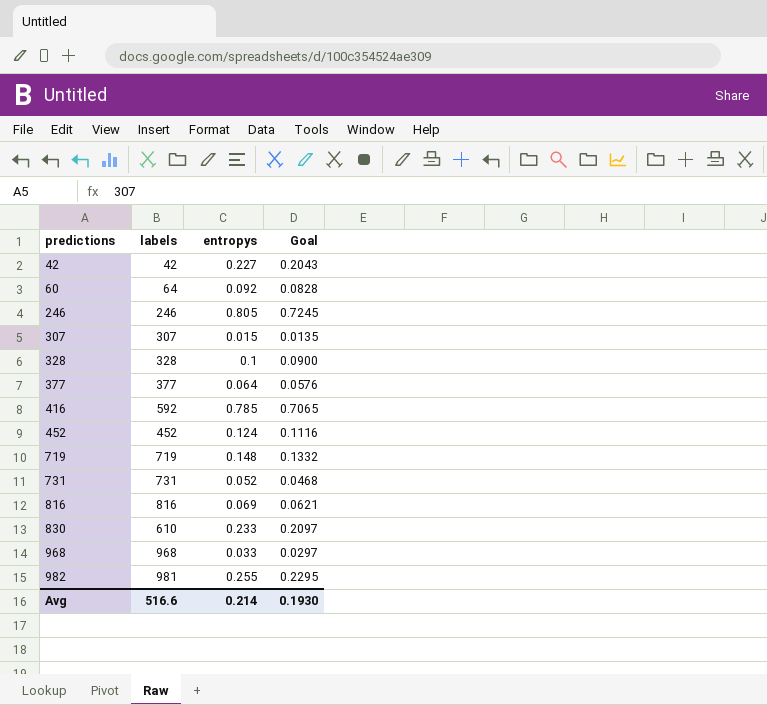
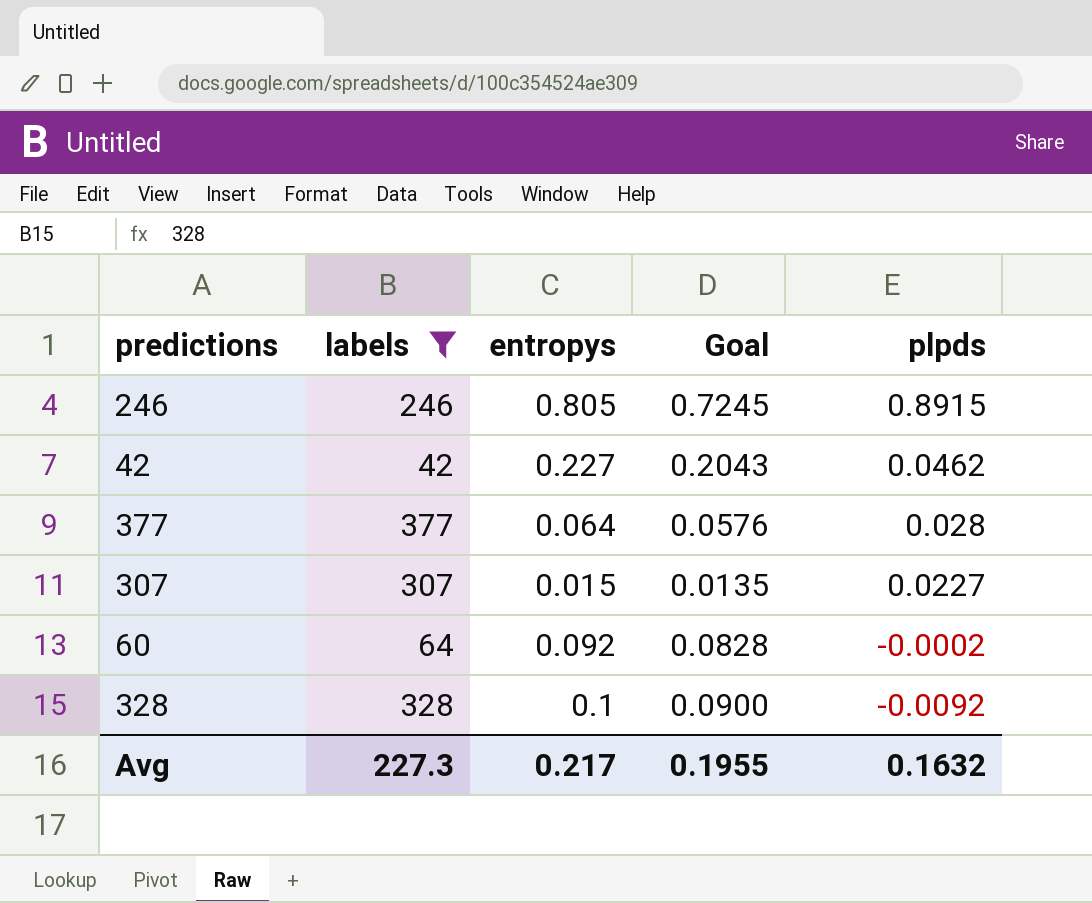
filter: none -> labels <= 377
row order: predictions ascending -> plpds descending
column plpds | position: none -> 5
Avg | labels: 516.6 -> 227.3
Avg | entropys: 0.214 -> 0.217
Avg | Goal: 0.1930 -> 0.1955

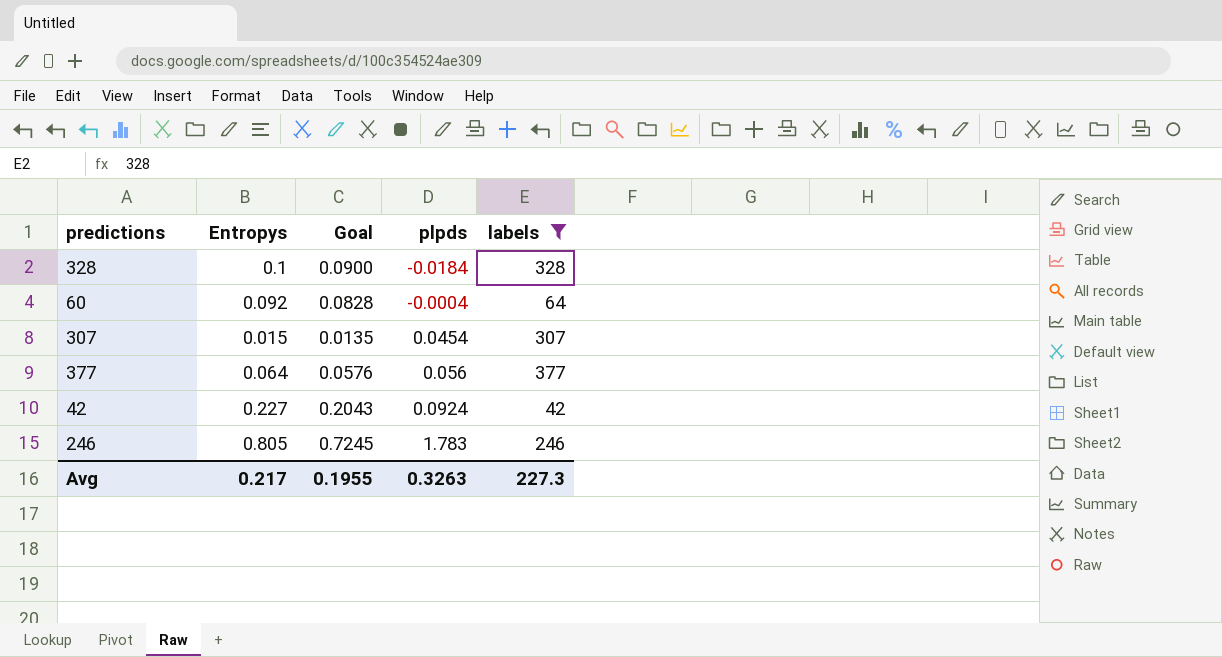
row order: plpds descending -> plpds ascending
column name: entropys -> Entropys
column labels | position: 2 -> 5
328 | plpds: -0.0092 -> -0.0184
60 | plpds: -0.0002 -> -0.0004
307 | plpds: 0.0227 -> 0.0454
377 | plpds: 0.028 -> 0.056
42 | plpds: 0.0462 -> 0.0924
246 | plpds: 0.8915 -> 1.783
Avg | plpds: 0.1632 -> 0.3263

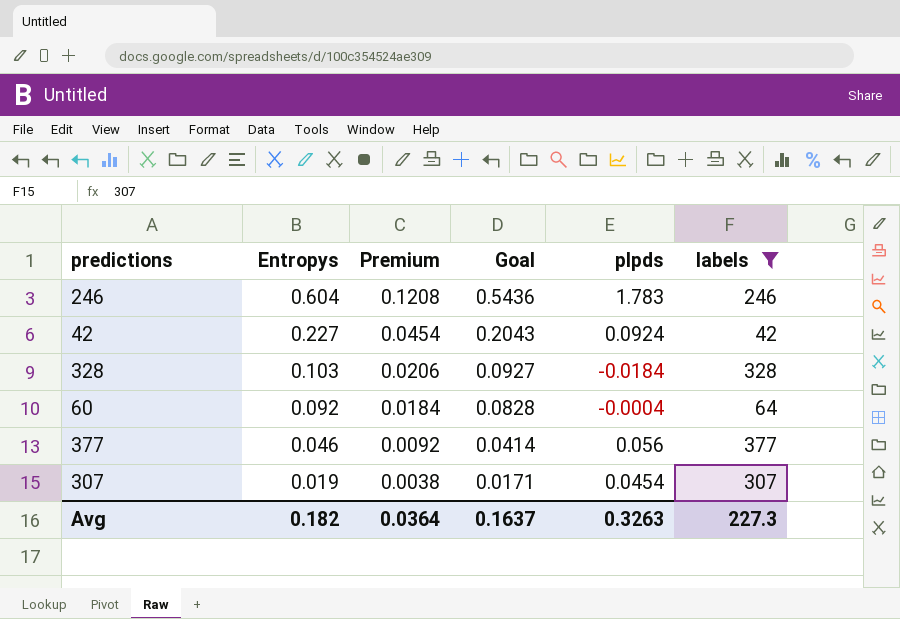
row order: plpds ascending -> Entropys descending
column Premium | formula: none -> [Entropys] * 0.2
246 | Entropys: 0.805 -> 0.604
246 | Goal: 0.7245 -> 0.5436
328 | Entropys: 0.1 -> 0.103
328 | Goal: 0.0900 -> 0.0927
377 | Entropys: 0.064 -> 0.046
377 | Goal: 0.0576 -> 0.0414
307 | Entropys: 0.015 -> 0.019
307 | Goal: 0.0135 -> 0.0171
Avg | Entropys: 0.217 -> 0.182
Avg | Goal: 0.1955 -> 0.1637

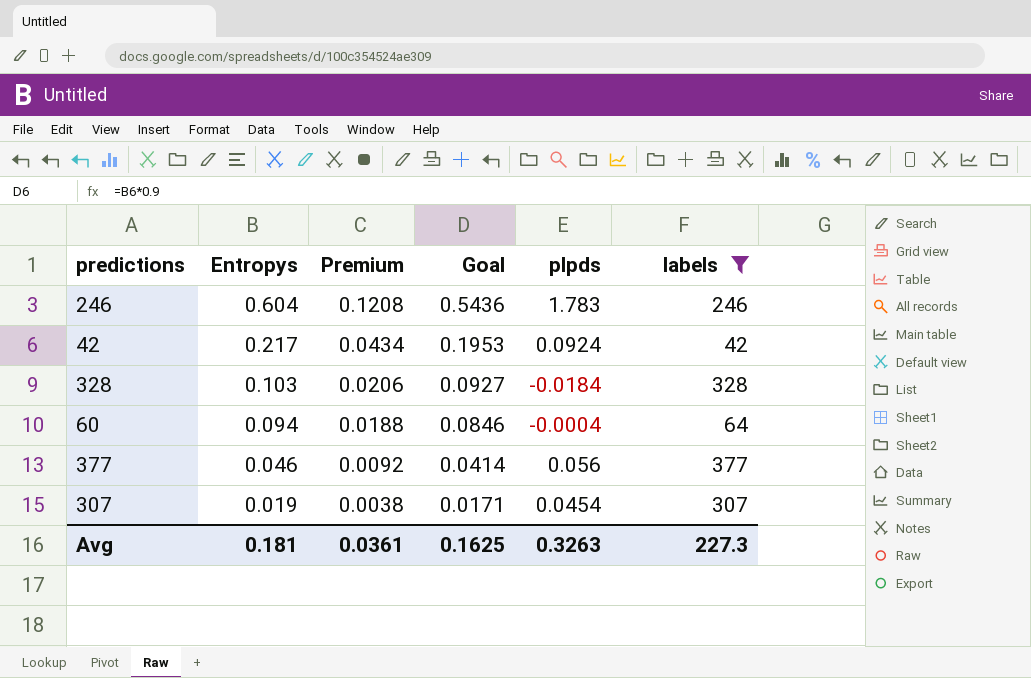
42 | Entropys: 0.227 -> 0.217
42 | Premium: 0.0454 -> 0.0434
42 | Goal: 0.2043 -> 0.1953
60 | Entropys: 0.092 -> 0.094
60 | Premium: 0.0184 -> 0.0188
60 | Goal: 0.0828 -> 0.0846
Avg | Entropys: 0.182 -> 0.181
Avg | Premium: 0.0364 -> 0.0361
Avg | Goal: 0.1637 -> 0.1625

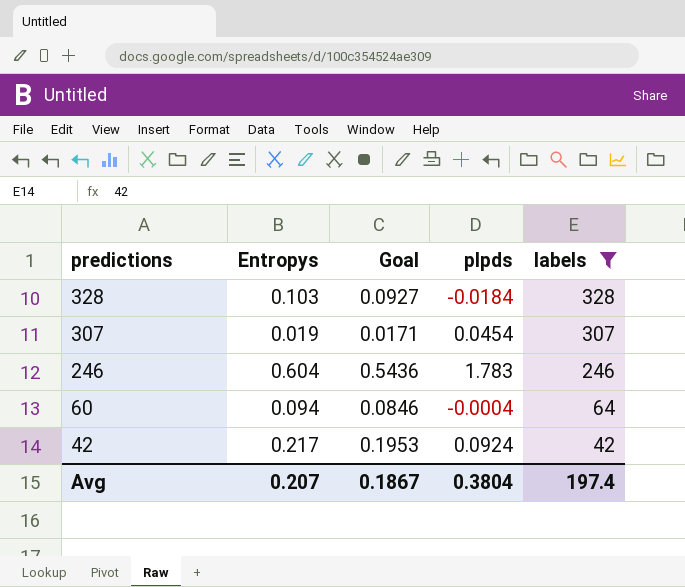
row order: Entropys descending -> predictions descending
column Premium | formula: [Entropys] * 0.2 -> none
row 377: 0.046 | 0.0092 | 0.0414 | 0.056 | 377 -> none
Avg | Entropys: 0.181 -> 0.207
Avg | Goal: 0.1625 -> 0.1867
Avg | plpds: 0.3263 -> 0.3804
Avg | labels: 227.3 -> 197.4

